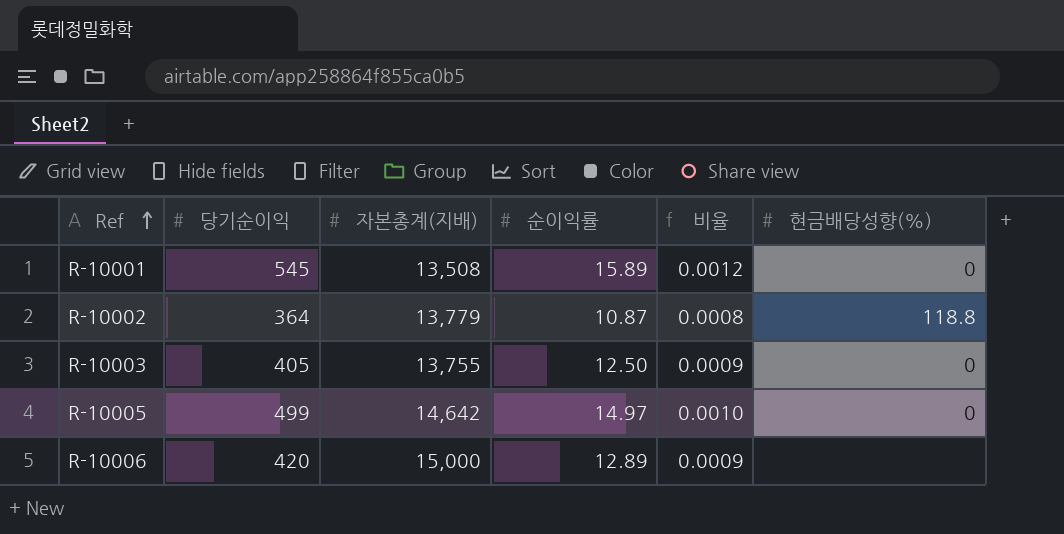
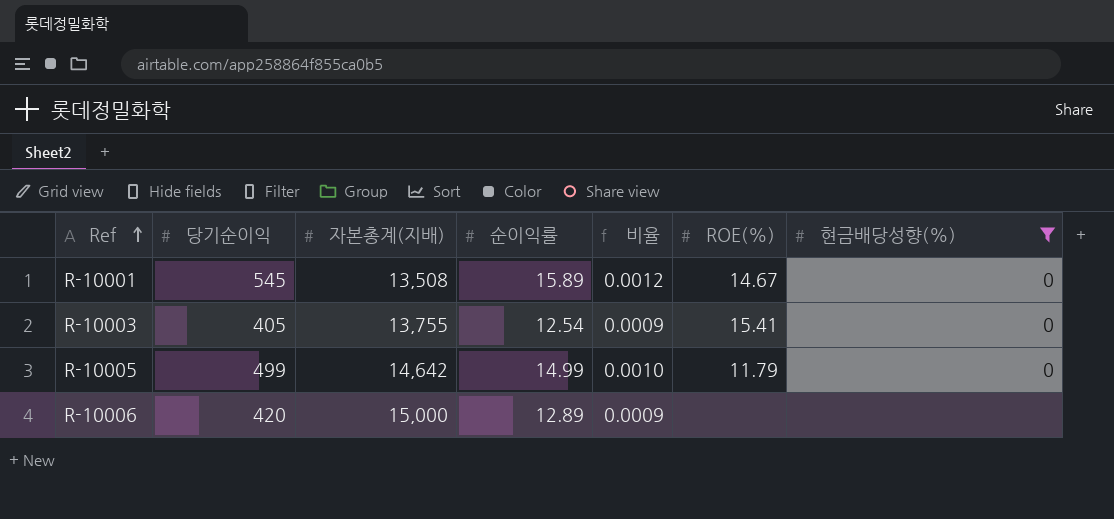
filter: none -> 현금배당성향(%) != 118.8
column ROE(%) | position: none -> 6
R-10003 | 순이익률: 12.50 -> 12.54
R-10005 | 순이익률: 14.97 -> 14.99

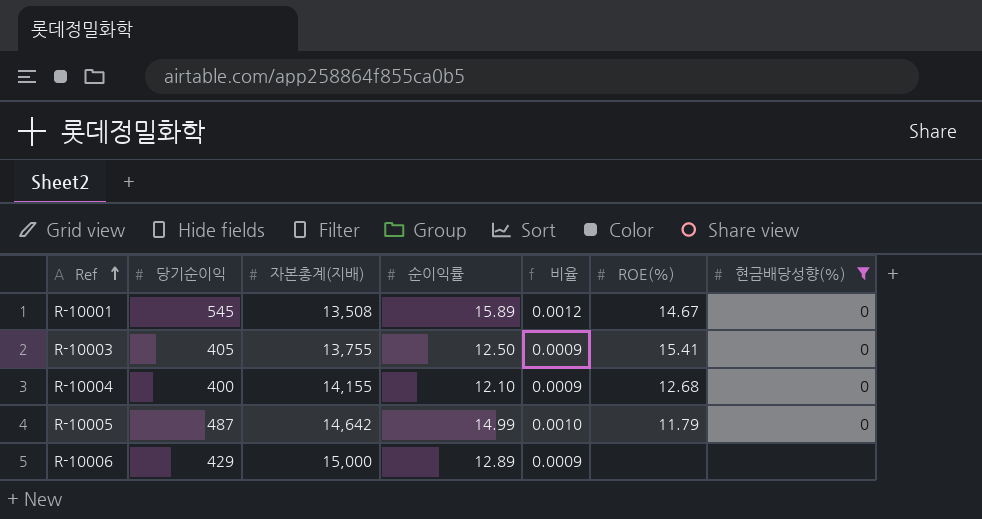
R-10003 | 순이익률: 12.54 -> 12.50
row R-10004: none -> 400 | 14,155 | 12.10 | 0.0009 | 12.68 | 0
R-10005 | 당기순이익: 499 -> 487
R-10006 | 당기순이익: 420 -> 429

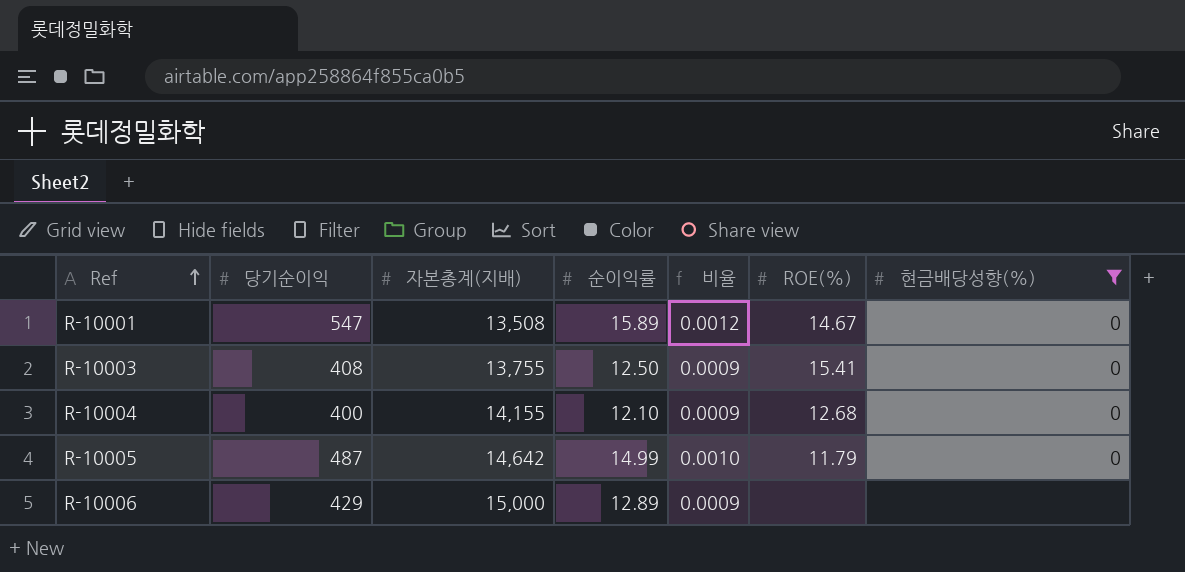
R-10001 | 당기순이익: 545 -> 547
R-10003 | 당기순이익: 405 -> 408

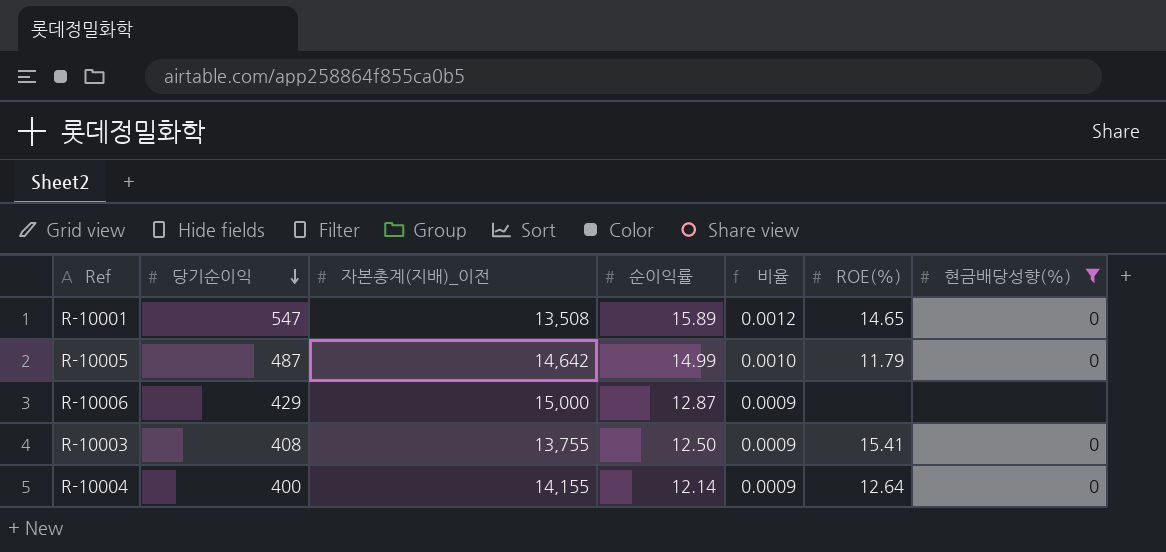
row order: Ref ascending -> 당기순이익 descending
column name: 자본총계(지배) -> 자본총계(지배)_이전
R-10001 | ROE(%): 14.67 -> 14.65
R-10006 | 순이익률: 12.89 -> 12.87
R-10004 | 순이익률: 12.10 -> 12.14
R-10004 | ROE(%): 12.68 -> 12.64

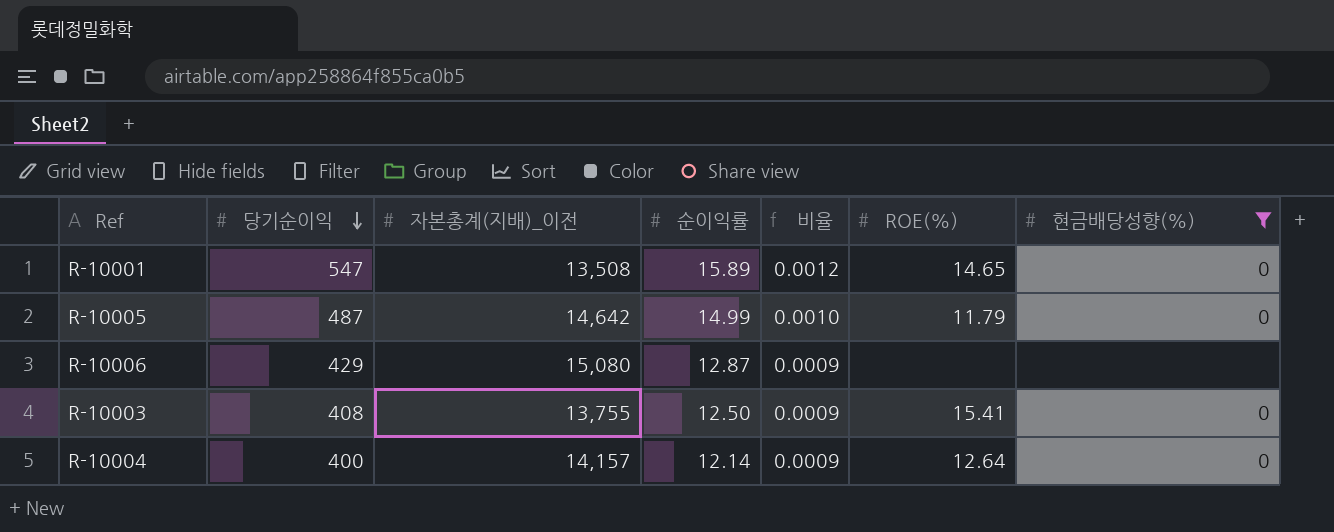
R-10006 | 자본총계(지배)_이전: 15,000 -> 15,080
R-10004 | 자본총계(지배)_이전: 14,155 -> 14,157

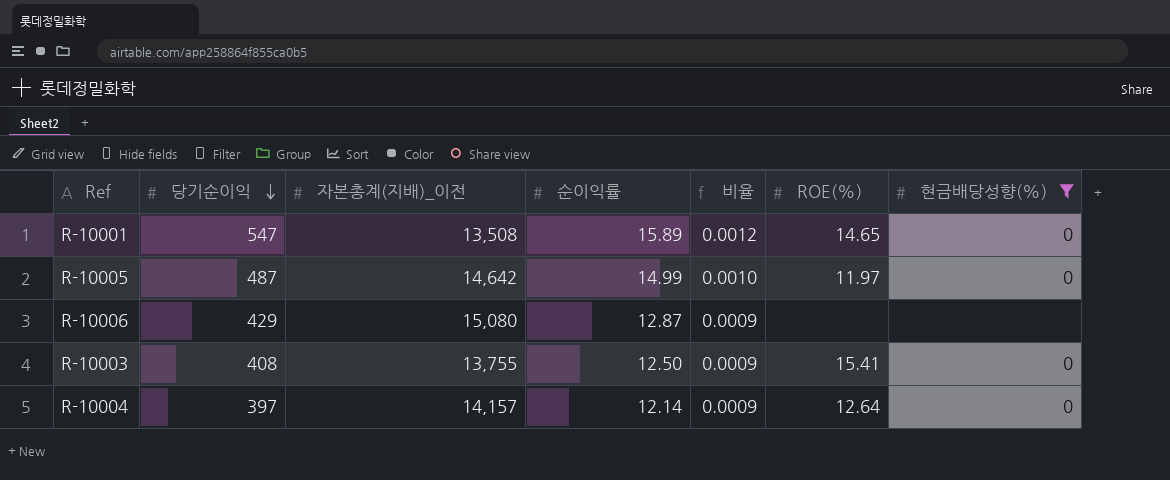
R-10005 | ROE(%): 11.79 -> 11.97
R-10004 | 당기순이익: 400 -> 397

